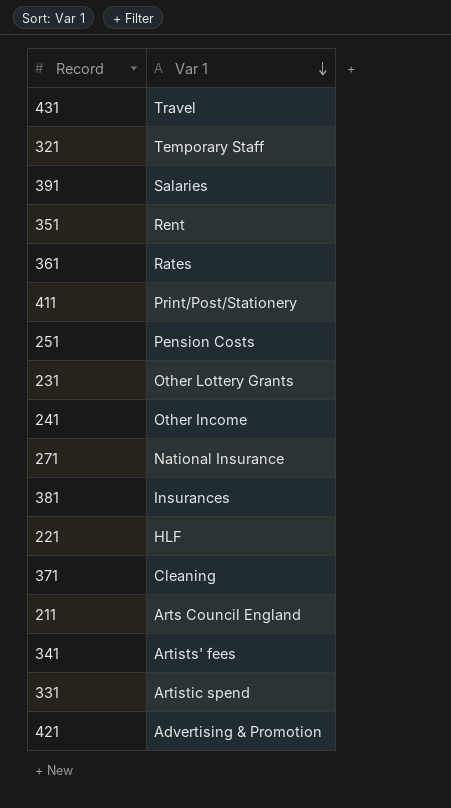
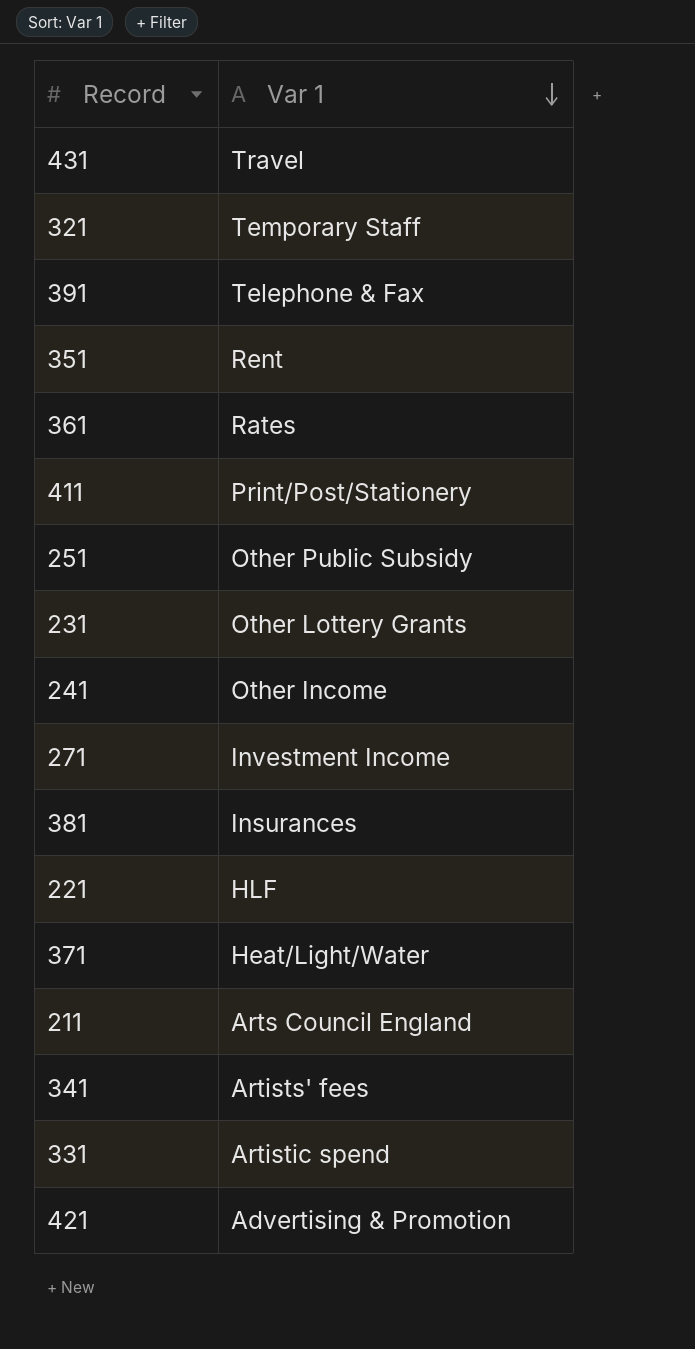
391 | Var 1: Salaries -> Telephone & Fax
251 | Var 1: Pension Costs -> Other Public Subsidy
271 | Var 1: National Insurance -> Investment Income
371 | Var 1: Cleaning -> Heat/Light/Water

